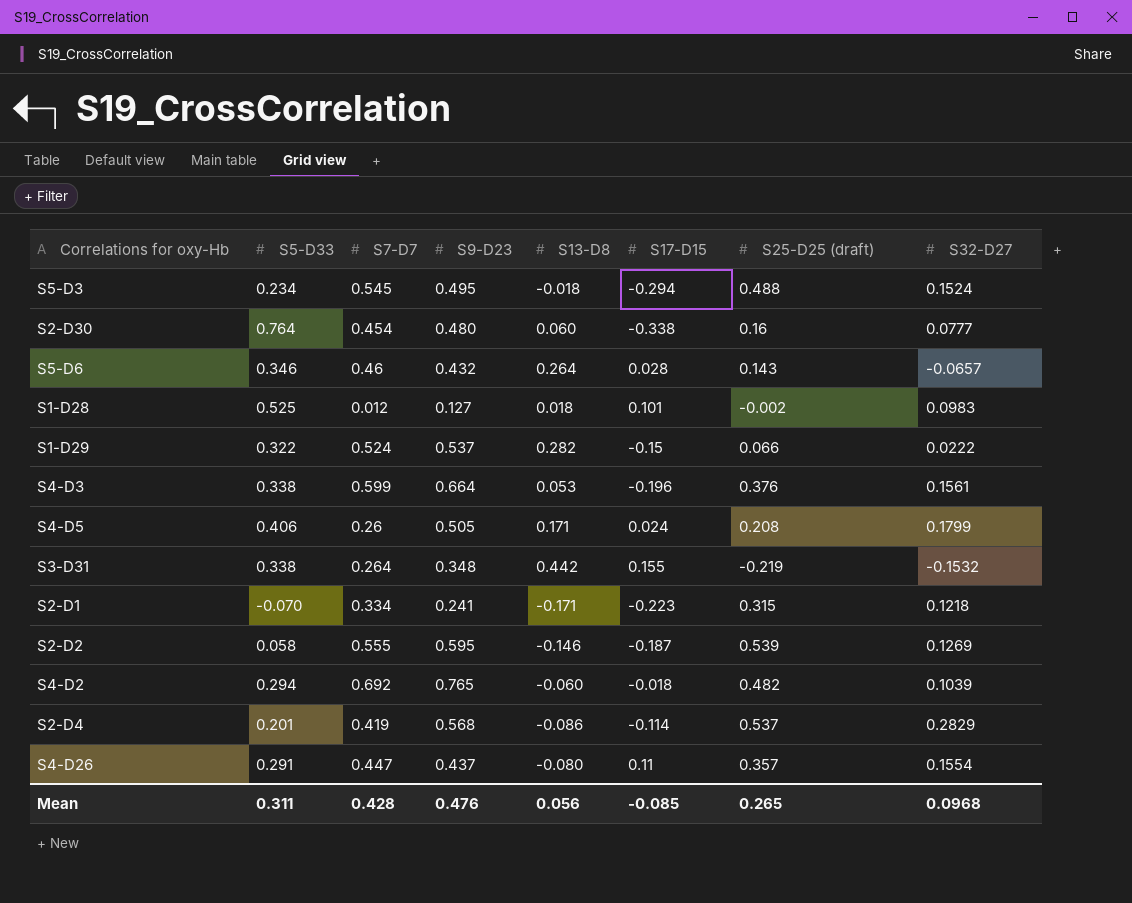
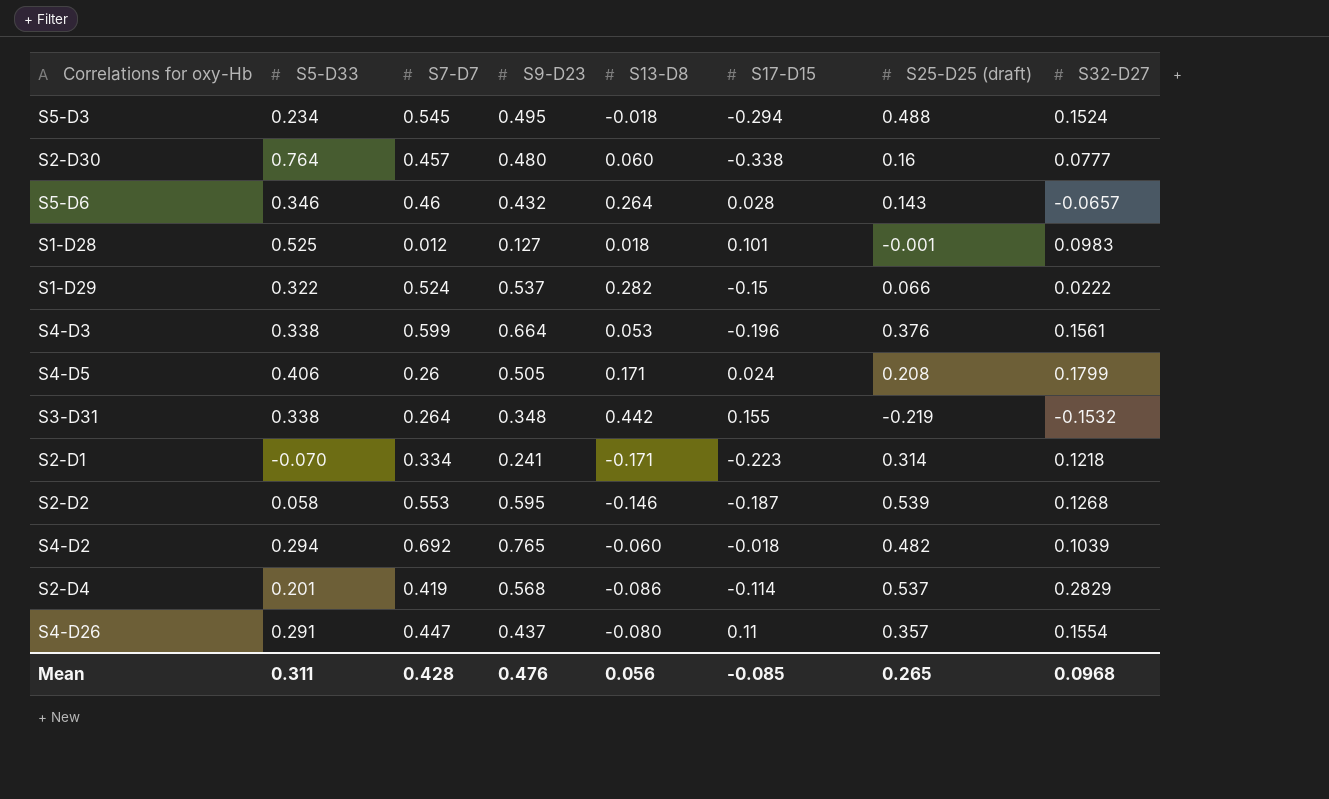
S2-D30 | S7-D7: 0.454 -> 0.457
S1-D28 | S25-D25 (draft): -0.002 -> -0.001
S2-D1 | S25-D25 (draft): 0.315 -> 0.314
S2-D2 | S7-D7: 0.555 -> 0.553
S2-D2 | S32-D27: 0.1269 -> 0.1268

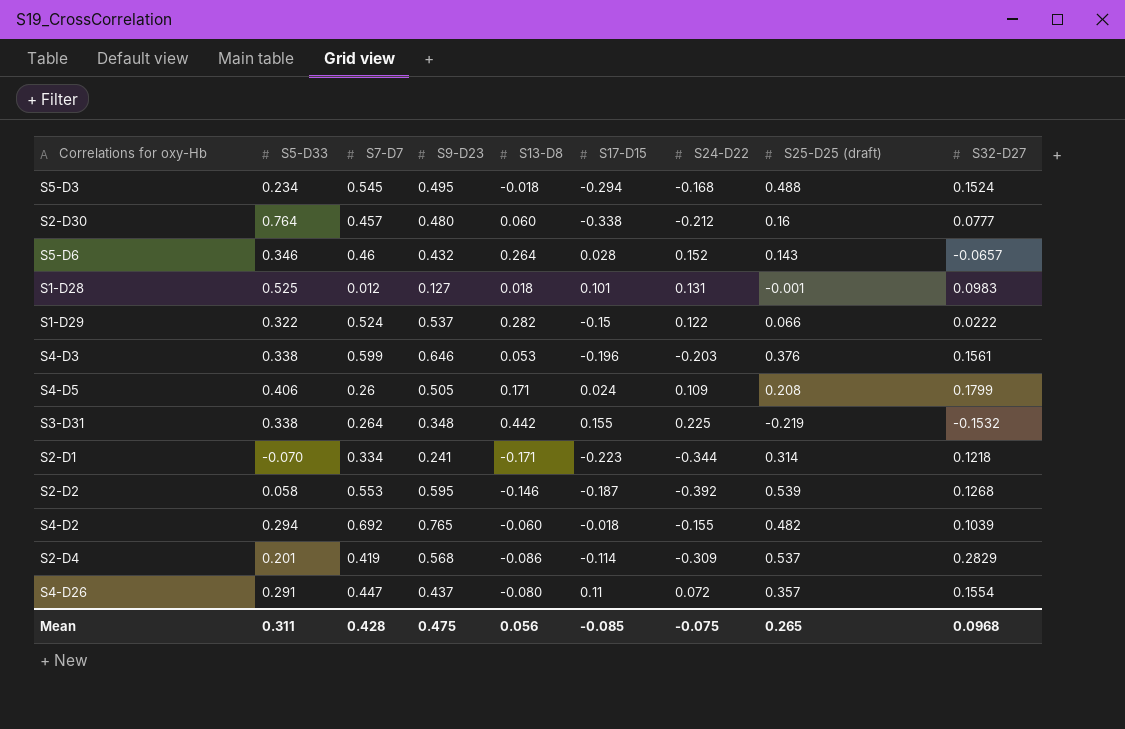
column S24-D22 | position: none -> 7
S4-D3 | S9-D23: 0.664 -> 0.646
Mean | S9-D23: 0.476 -> 0.475

